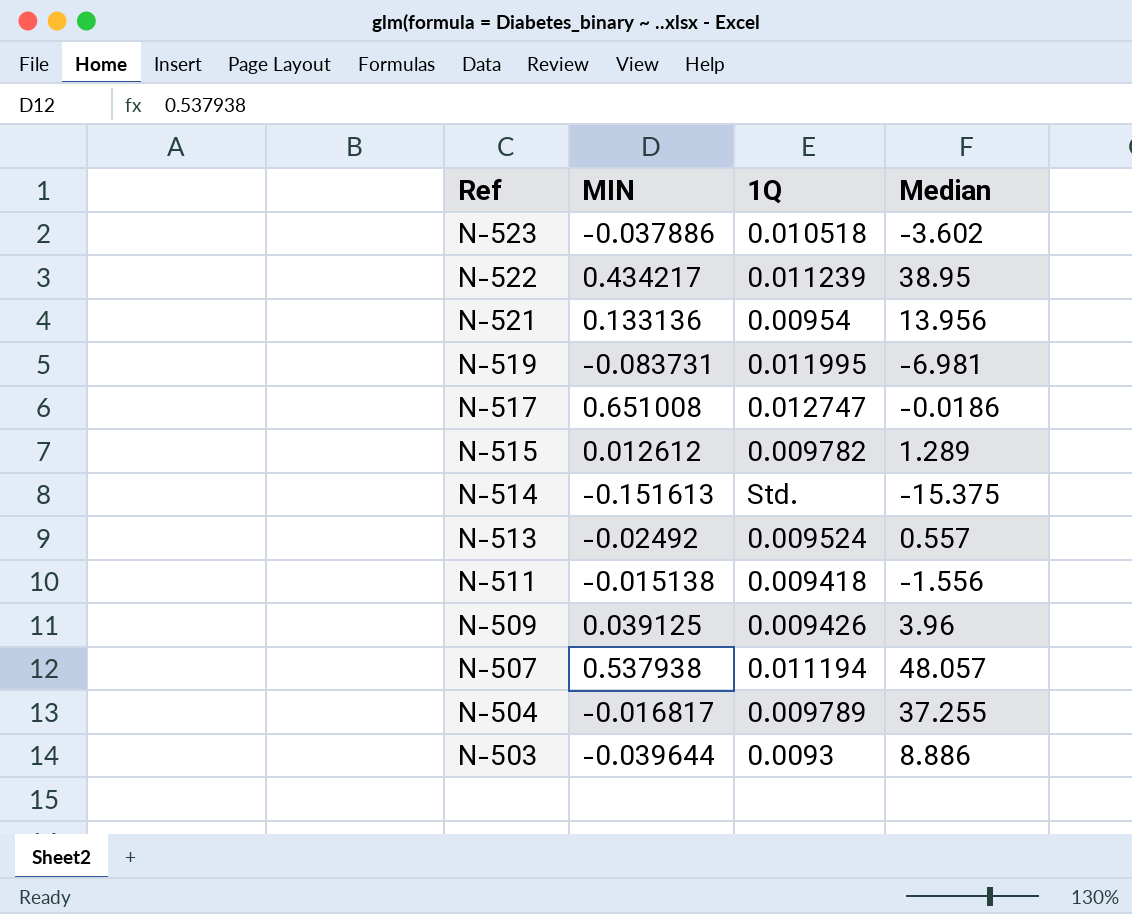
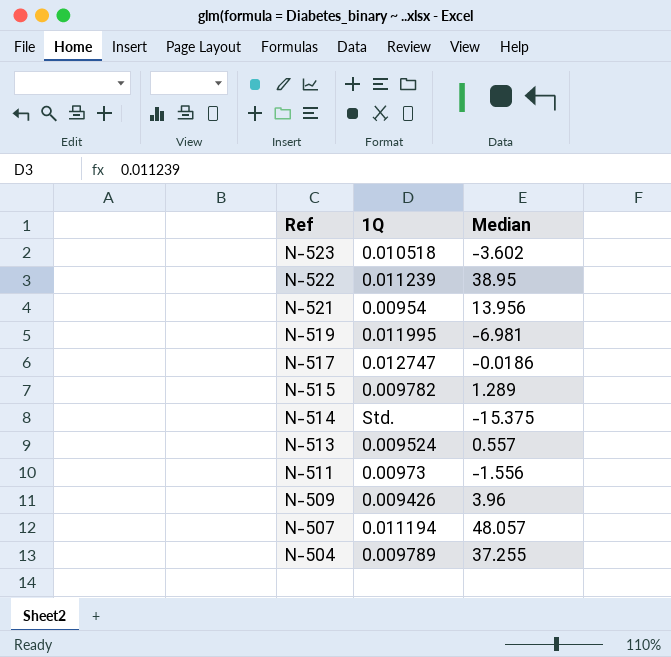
column MIN | position: 2 -> none
row N-503: -0.039644 | 0.0093 | 8.886 -> none
N-511 | 1Q: 0.009418 -> 0.00973

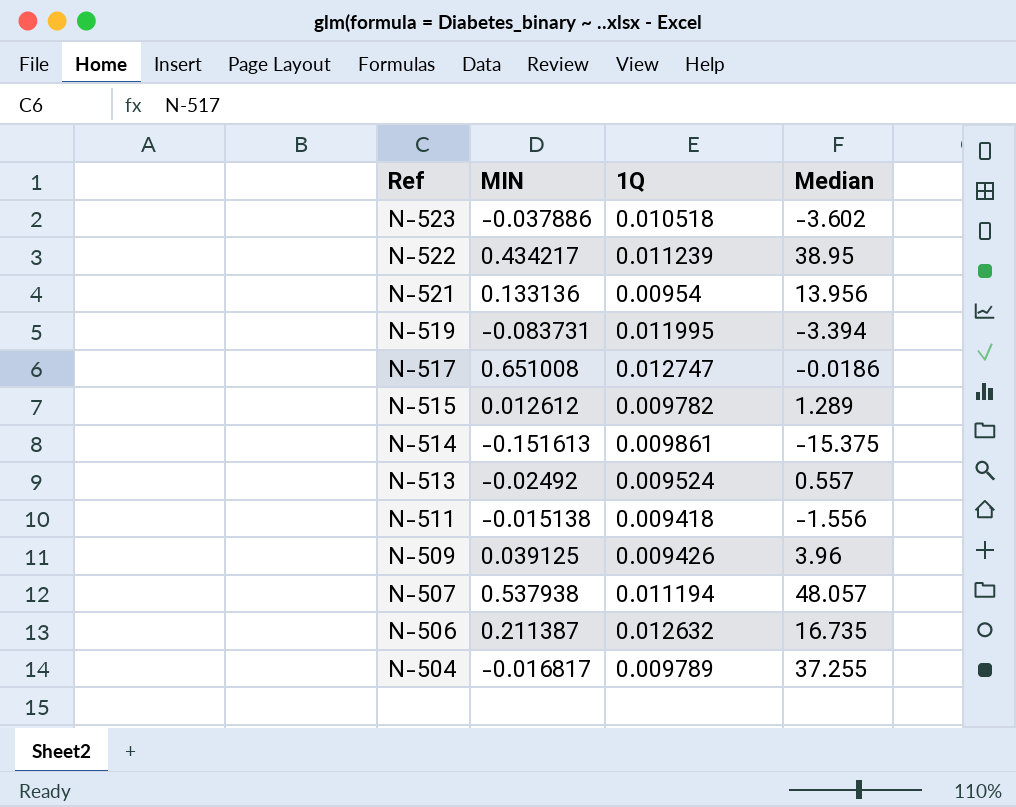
column MIN | position: none -> 2
N-519 | Median: -6.981 -> -3.394
N-514 | 1Q: Std. -> 0.009861
N-511 | 1Q: 0.00973 -> 0.009418
row N-506: none -> 0.211387 | 0.012632 | 16.735

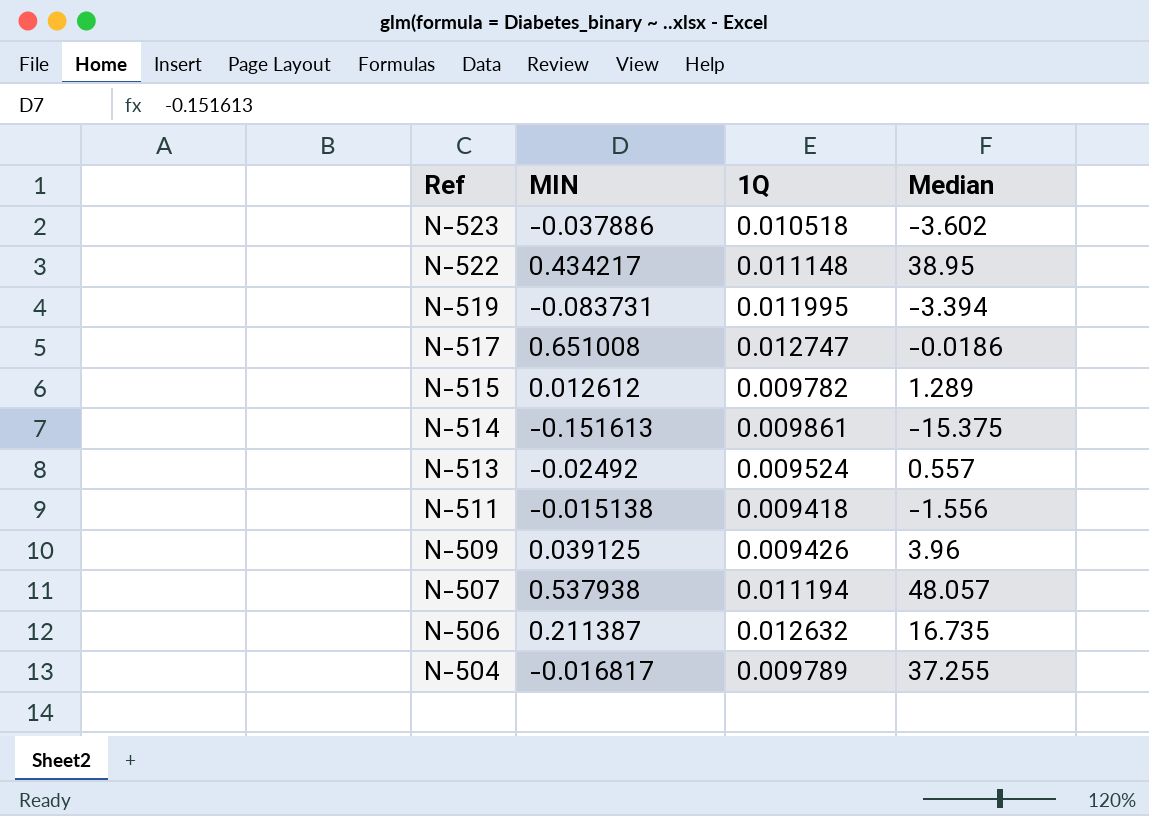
row N-521: 0.133136 | 0.00954 | 13.956 -> none
N-522 | 1Q: 0.011239 -> 0.011148

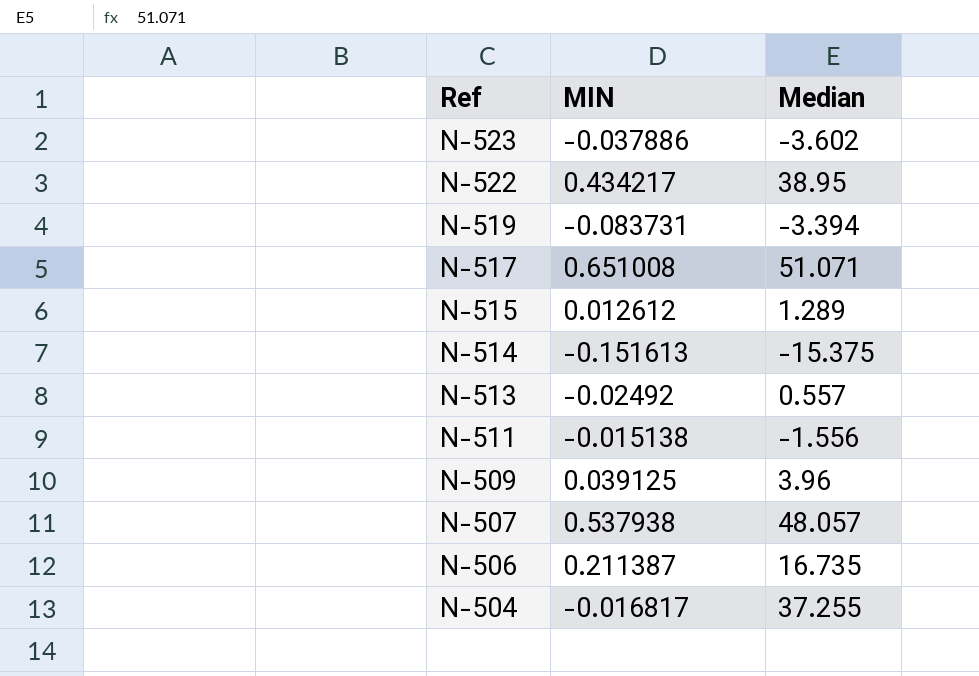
column 1Q | position: 3 -> none
N-517 | Median: -0.0186 -> 51.071

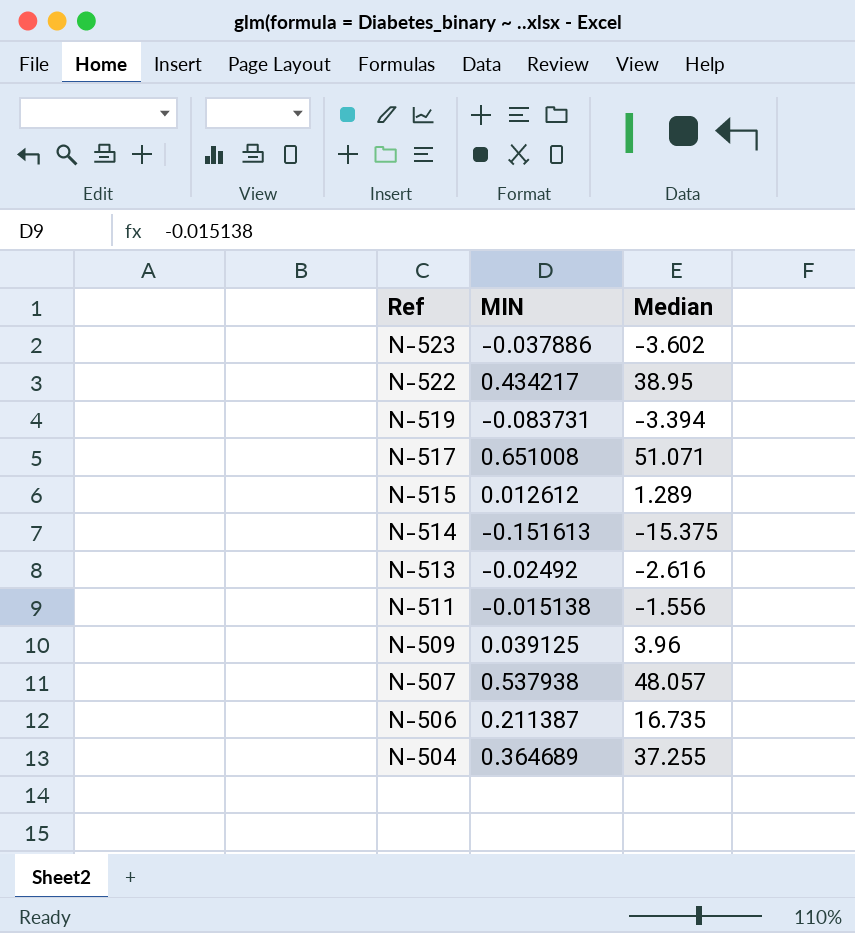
N-513 | Median: 0.557 -> -2.616
N-504 | MIN: -0.016817 -> 0.364689

